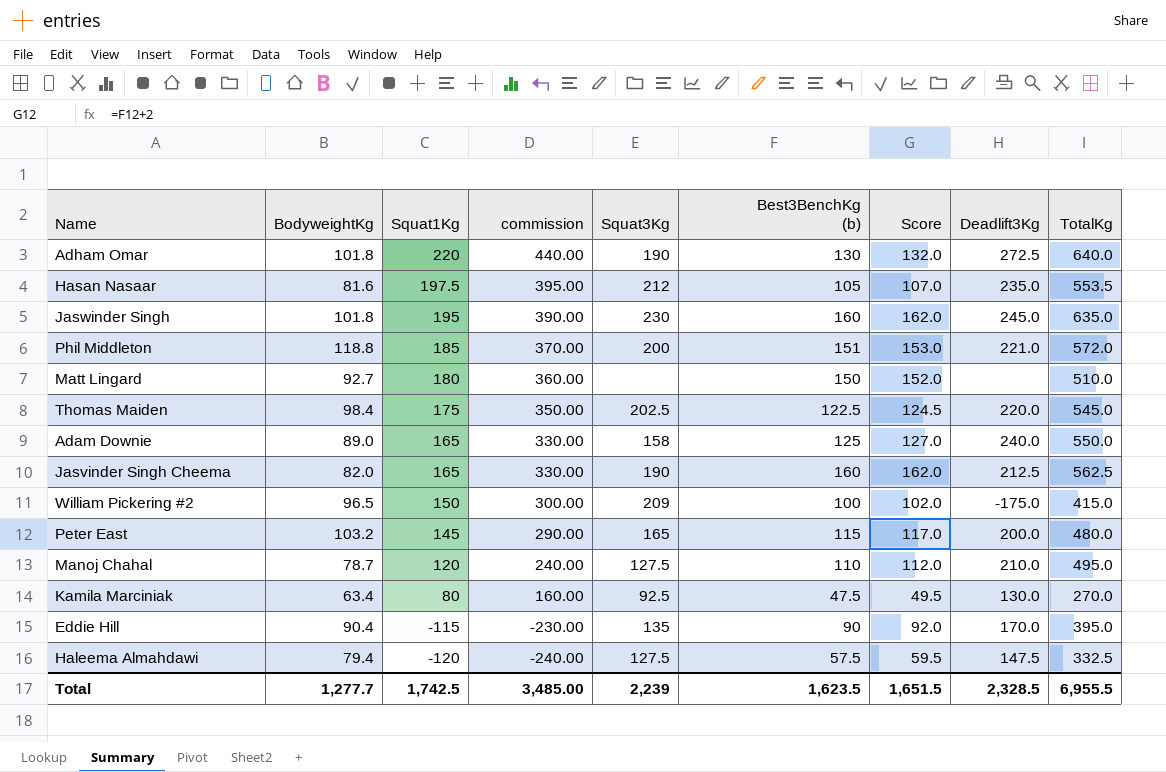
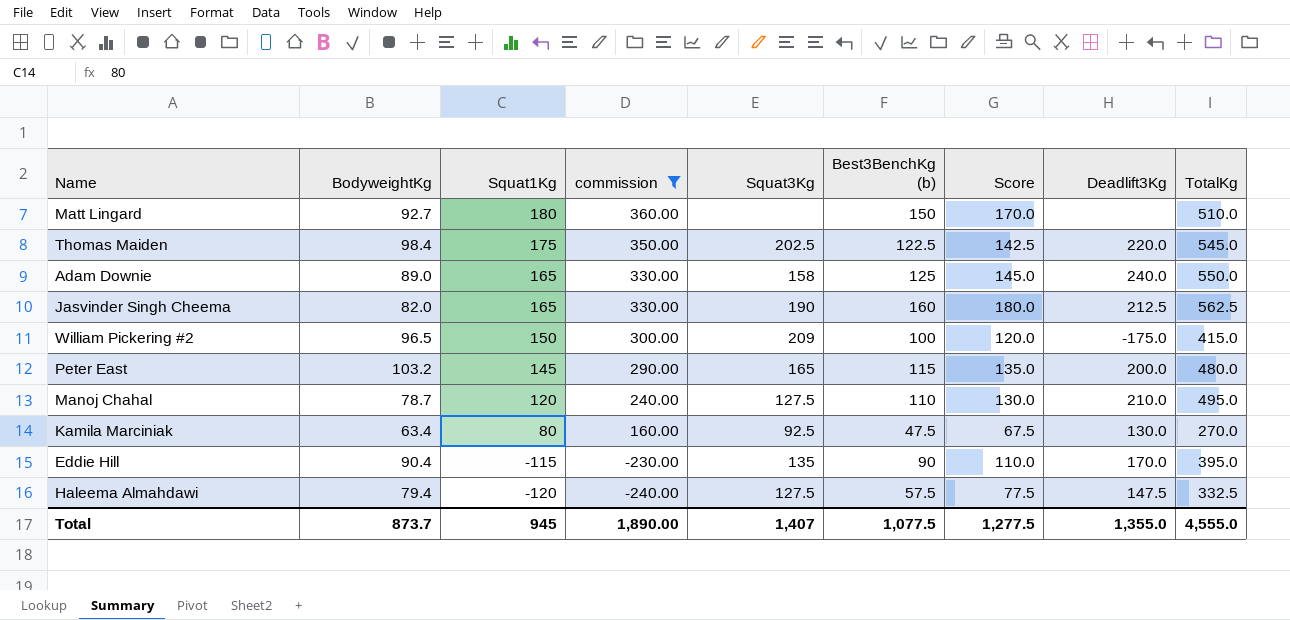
filter: none -> commission <= 360.00
column Score | formula: [Best3BenchKg (b)] + 2 -> [Best3BenchKg (b)] + 20
Total | BodyweightKg: 1,277.7 -> 873.7
Total | Squat1Kg: 1,742.5 -> 945
Total | commission: 3,485.00 -> 1,890.00
Total | Squat3Kg: 2,239 -> 1,407
Total | Best3BenchKg (b): 1,623.5 -> 1,077.5
Total | Score: 1,651.5 -> 1,277.5
Total | Deadlift3Kg: 2,328.5 -> 1,355.0
Total | TotalKg: 6,955.5 -> 4,555.0

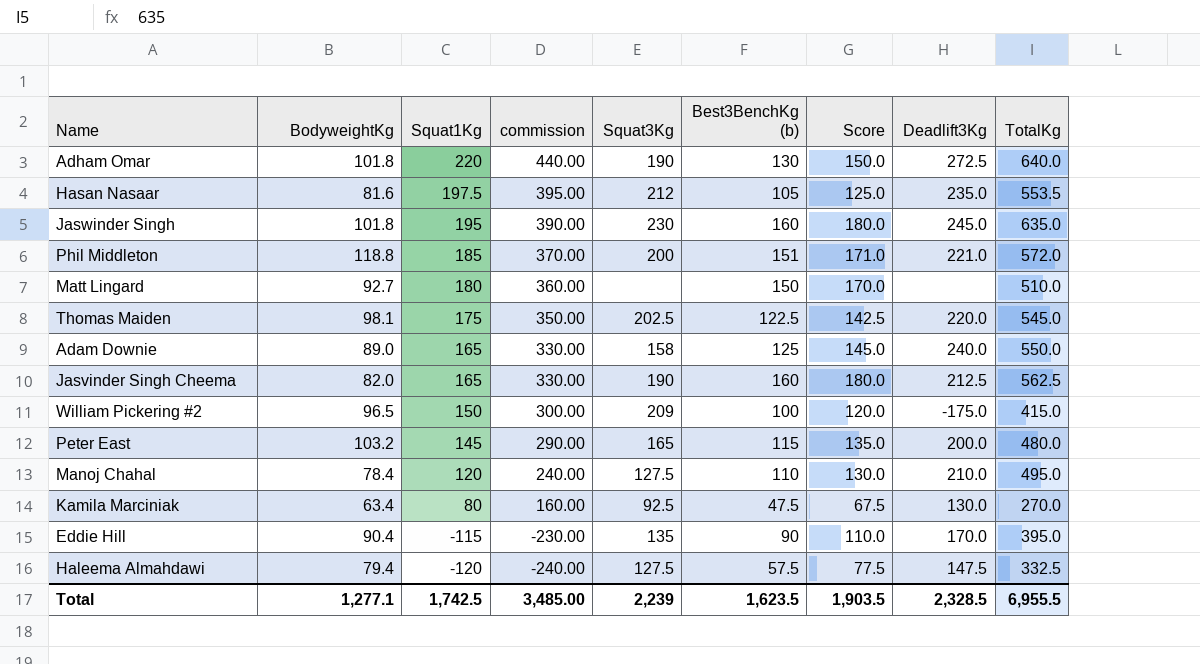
filter: commission <= 360.00 -> none
Thomas Maiden | BodyweightKg: 98.4 -> 98.1
Manoj Chahal | BodyweightKg: 78.7 -> 78.4
Total | BodyweightKg: 873.7 -> 1,277.1
Total | Squat1Kg: 945 -> 1,742.5
Total | commission: 1,890.00 -> 3,485.00
Total | Squat3Kg: 1,407 -> 2,239
Total | Best3BenchKg (b): 1,077.5 -> 1,623.5
Total | Score: 1,277.5 -> 1,903.5
Total | Deadlift3Kg: 1,355.0 -> 2,328.5
Total | TotalKg: 4,555.0 -> 6,955.5

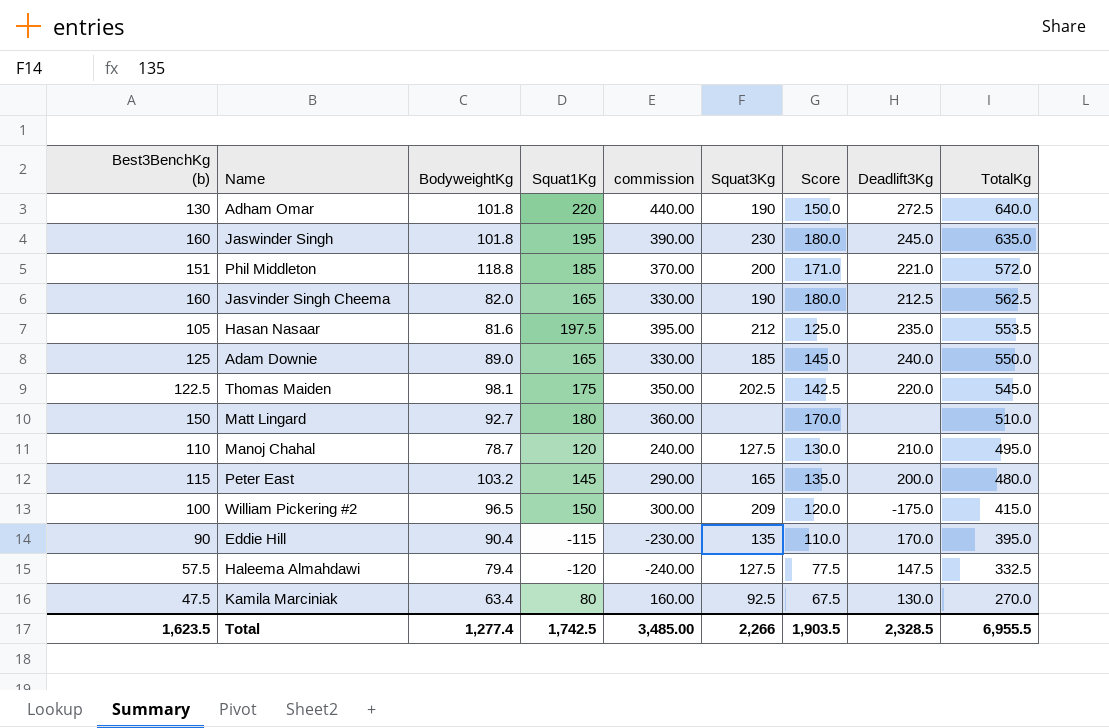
row order: Squat1Kg descending -> TotalKg descending
column Best3BenchKg (b) | position: 6 -> 1
Adam Downie | Squat3Kg: 158 -> 185
Manoj Chahal | BodyweightKg: 78.4 -> 78.7
Total | BodyweightKg: 1,277.1 -> 1,277.4
Total | Squat3Kg: 2,239 -> 2,266

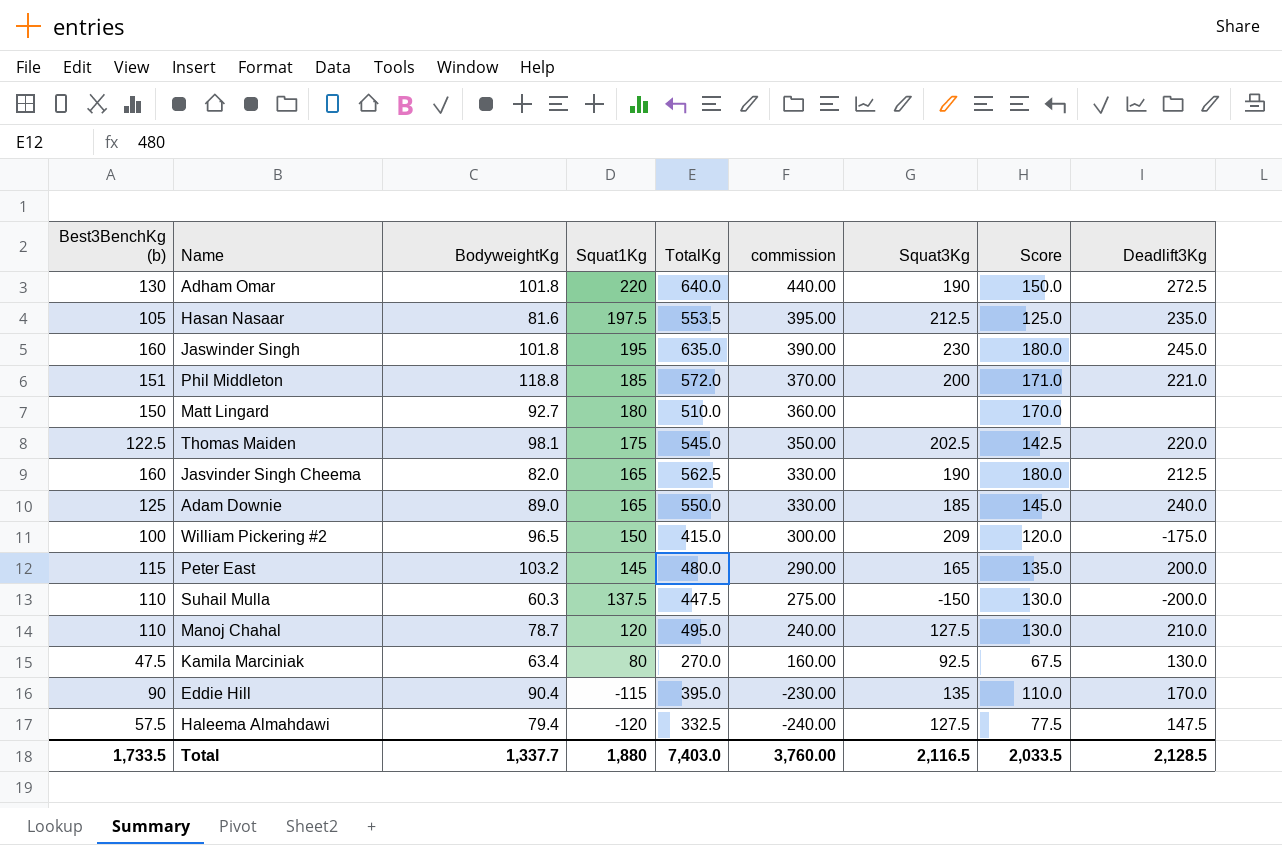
row order: TotalKg descending -> Squat1Kg descending
column TotalKg | position: 9 -> 5
Hasan Nasaar | Squat3Kg: 212 -> 212.5
row Suhail Mulla: none -> 110 | 60.3 | 137.5 | 447.5 | 275.00 | -150 | 130.0 | -200.0
Total | Best3BenchKg (b): 1,623.5 -> 1,733.5
Total | BodyweightKg: 1,277.4 -> 1,337.7
Total | Squat1Kg: 1,742.5 -> 1,880
Total | TotalKg: 6,955.5 -> 7,403.0
Total | commission: 3,485.00 -> 3,760.00
Total | Squat3Kg: 2,266 -> 2,116.5
Total | Score: 1,903.5 -> 2,033.5
Total | Deadlift3Kg: 2,328.5 -> 2,128.5

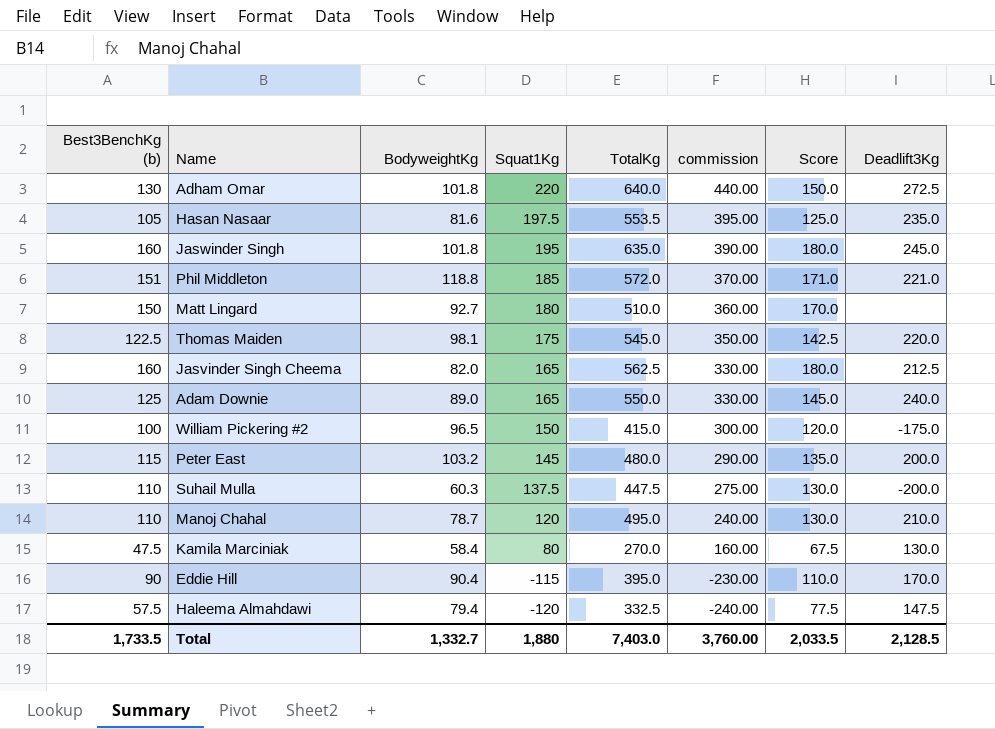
column Squat3Kg | position: 7 -> none
Kamila Marciniak | BodyweightKg: 63.4 -> 58.4
Total | BodyweightKg: 1,337.7 -> 1,332.7

